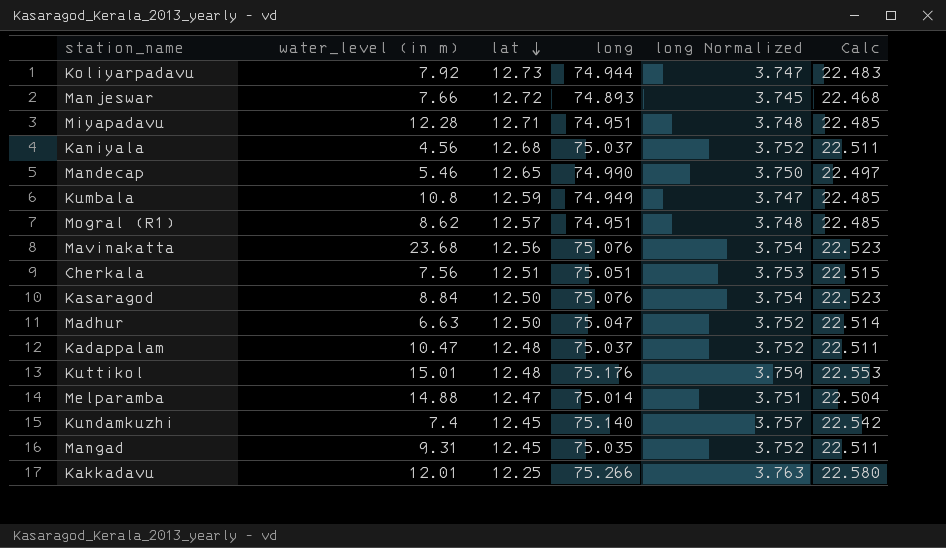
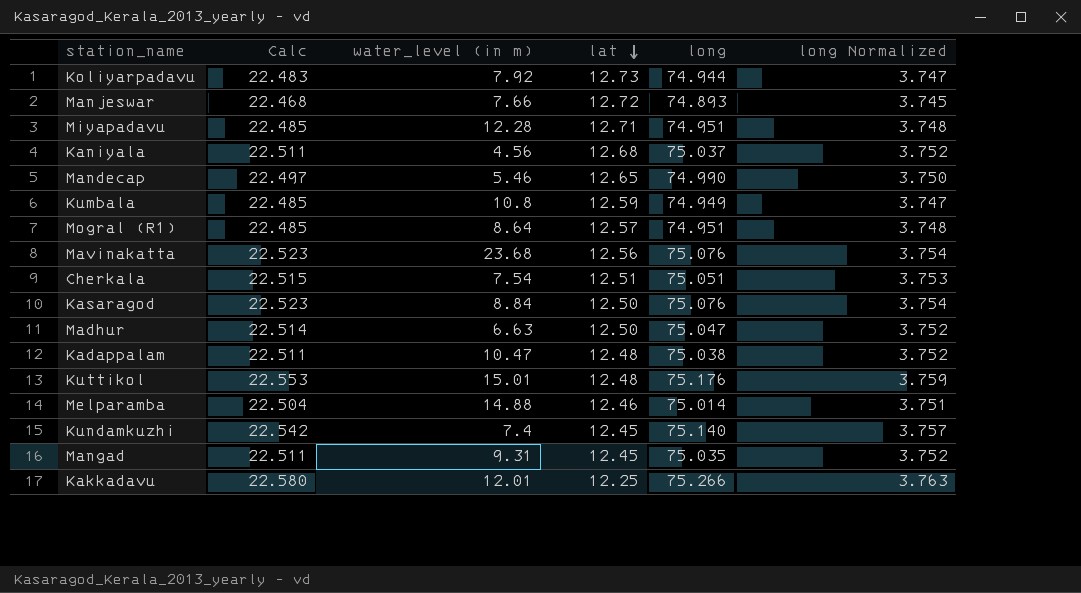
column Calc | position: 6 -> 2
Mogral (R1) | water_level (in m): 8.62 -> 8.64
Cherkala | water_level (in m): 7.56 -> 7.54
Kadappalam | long: 75.037 -> 75.038
Melparamba | lat: 12.47 -> 12.46

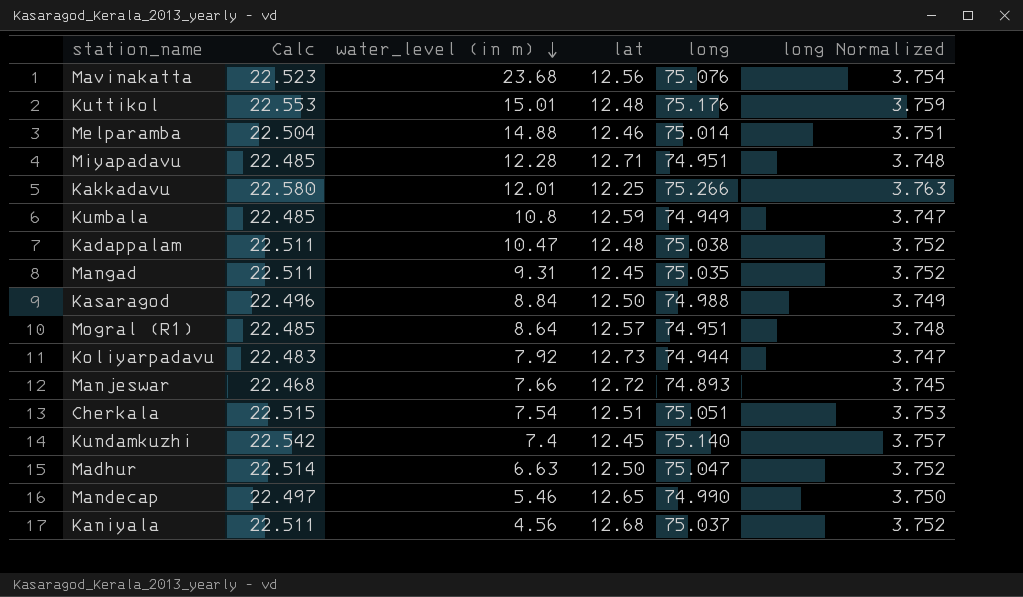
row order: lat descending -> water_level (in m) descending
Kasaragod | Calc: 22.523 -> 22.496
Kasaragod | long: 75.076 -> 74.988
Kasaragod | long Normalized: 3.754 -> 3.749

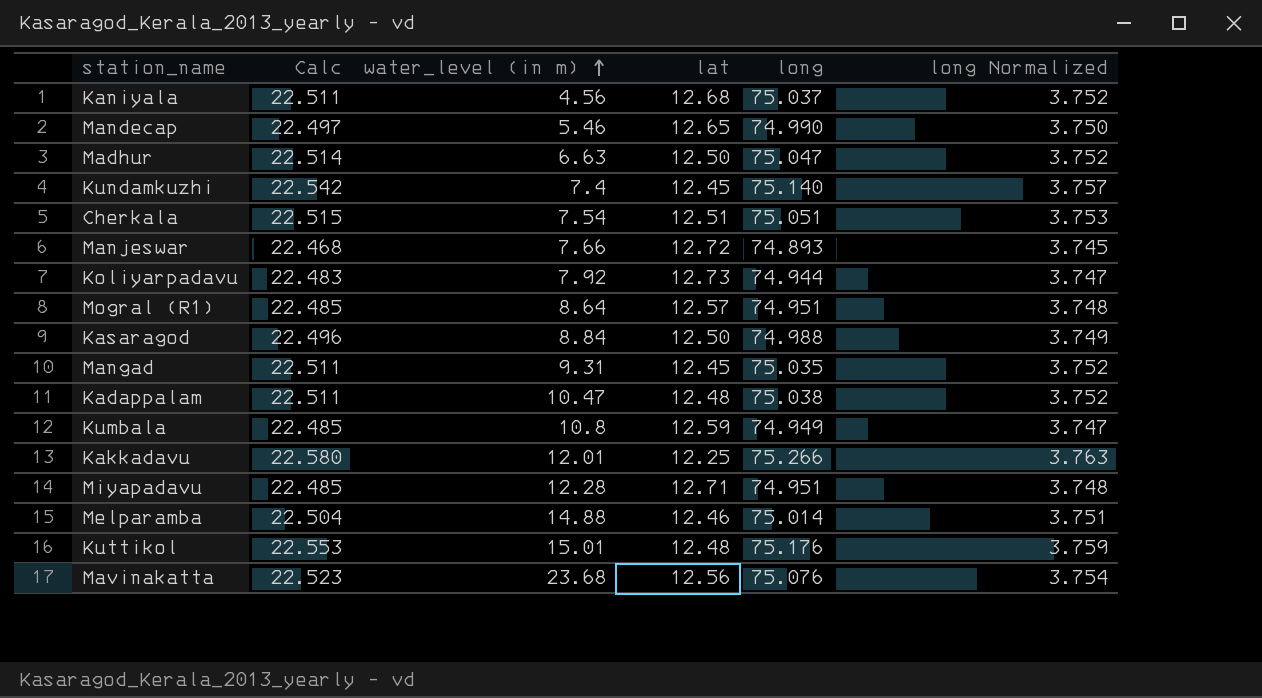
row order: water_level (in m) descending -> water_level (in m) ascending

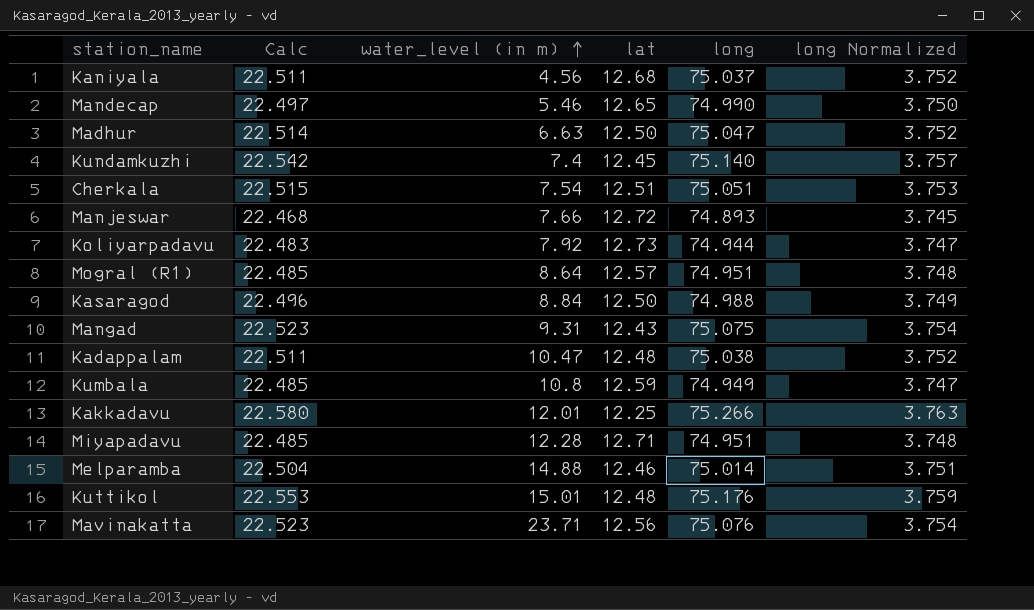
Mangad | Calc: 22.511 -> 22.523
Mangad | lat: 12.45 -> 12.43
Mangad | long: 75.035 -> 75.075
Mangad | long Normalized: 3.752 -> 3.754
Mavinakatta | water_level (in m): 23.68 -> 23.71

